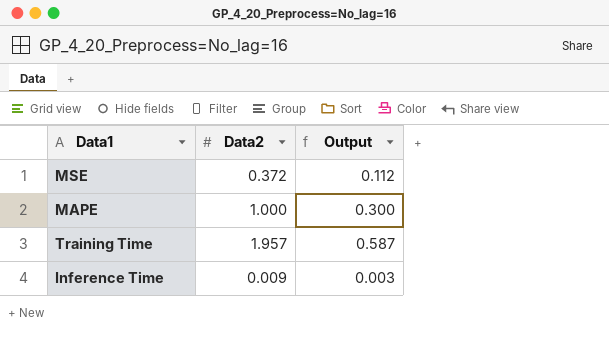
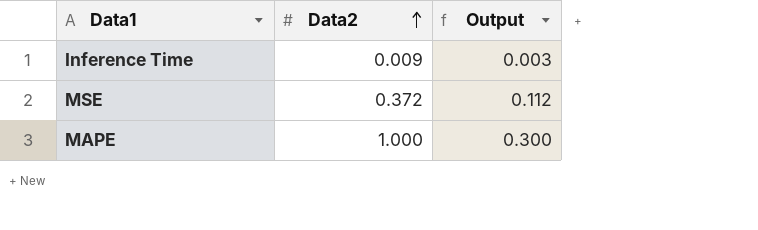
row order: none -> Data2 ascending
row Training Time: 1.957 | 0.587 -> none

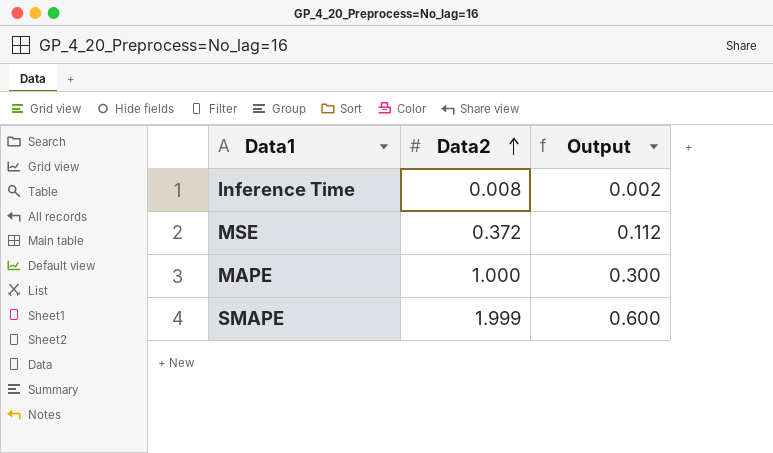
Inference Time | Data2: 0.009 -> 0.008
Inference Time | Output: 0.003 -> 0.002
row SMAPE: none -> 1.999 | 0.600

